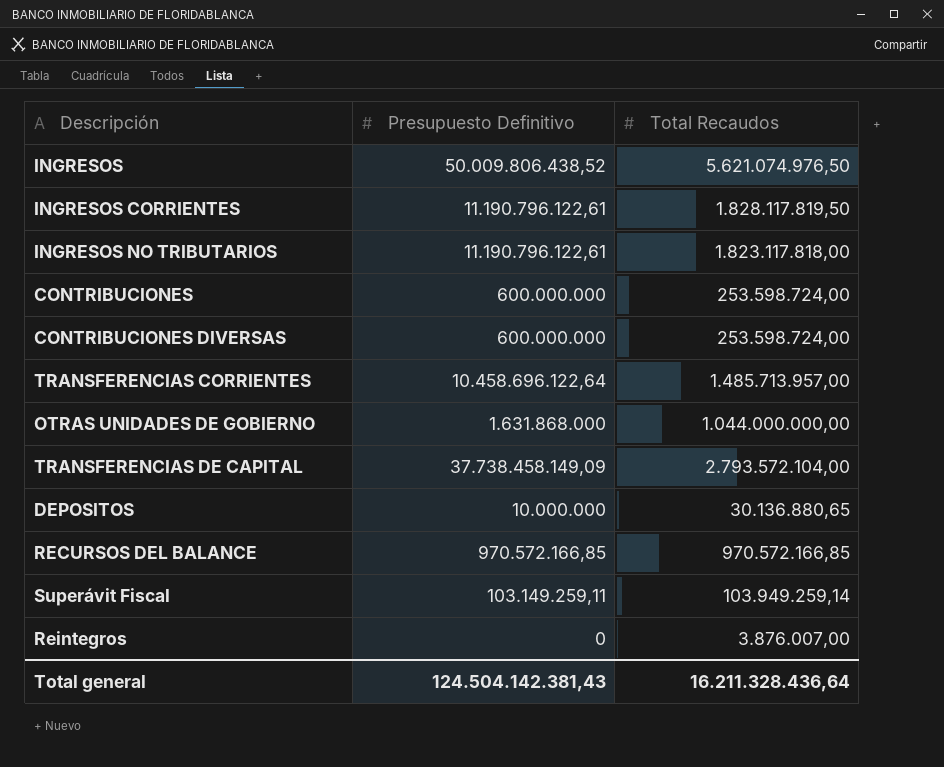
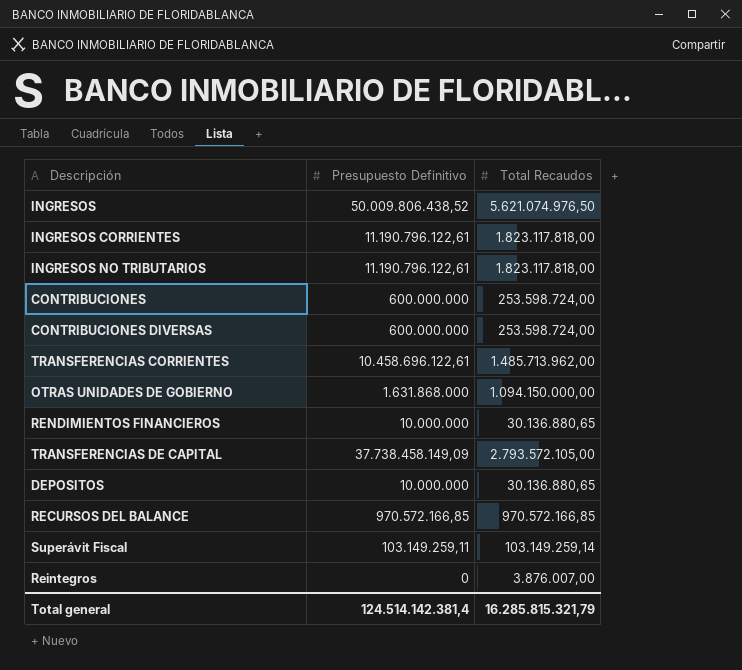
INGRESOS CORRIENTES | Total Recaudos: 1.828.117.819,50 -> 1.823.117.818,00
TRANSFERENCIAS CORRIENTES | Presupuesto Definitivo: 10.458.696.122,64 -> 10.458.696.122,61
TRANSFERENCIAS CORRIENTES | Total Recaudos: 1.485.713.957,00 -> 1.485.713.962,00
OTRAS UNIDADES DE GOBIERNO | Total Recaudos: 1.044.000.000,00 -> 1.094.150.000,00
row RENDIMIENTOS FINANCIEROS: none -> 10.000.000 | 30.136.880,65
TRANSFERENCIAS DE CAPITAL | Total Recaudos: 2.793.572.104,00 -> 2.793.572.105,00
Superávit Fiscal | Total Recaudos: 103.949.259,14 -> 103.149.259,14
Total general | Presupuesto Definitivo: 124.504.142.381,43 -> 124.514.142.381,4
Total general | Total Recaudos: 16.211.328.436,64 -> 16.285.815.321,79

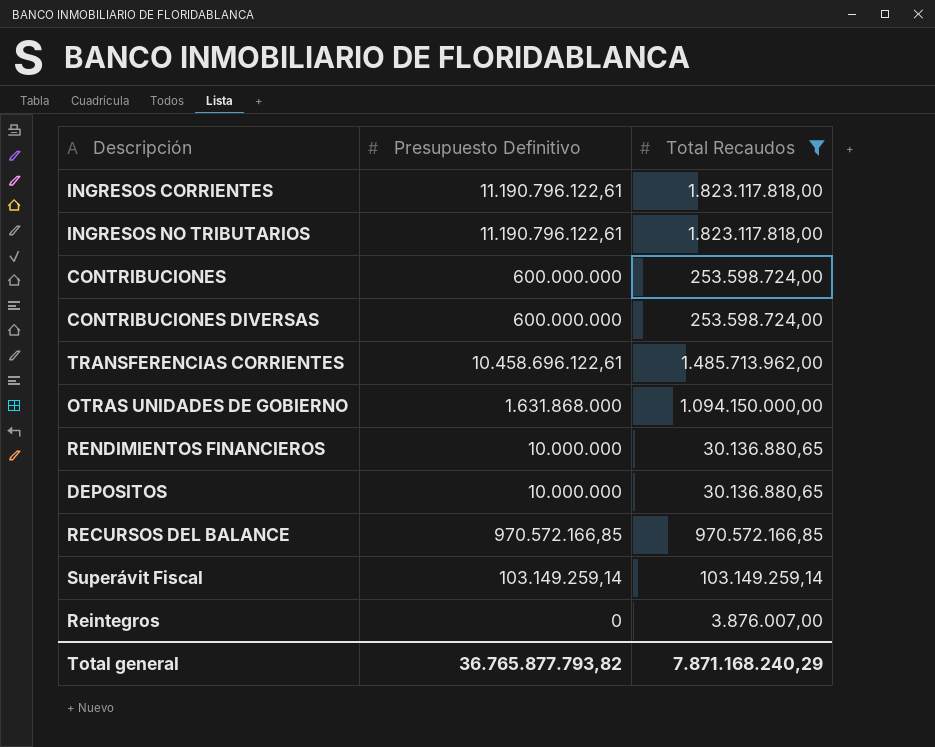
filter: none -> Total Recaudos <= 1.823.117.818,00
Superávit Fiscal | Presupuesto Definitivo: 103.149.259,11 -> 103.149.259,14
Total general | Presupuesto Definitivo: 124.514.142.381,4 -> 36.765.877.793,82
Total general | Total Recaudos: 16.285.815.321,79 -> 7.871.168.240,29

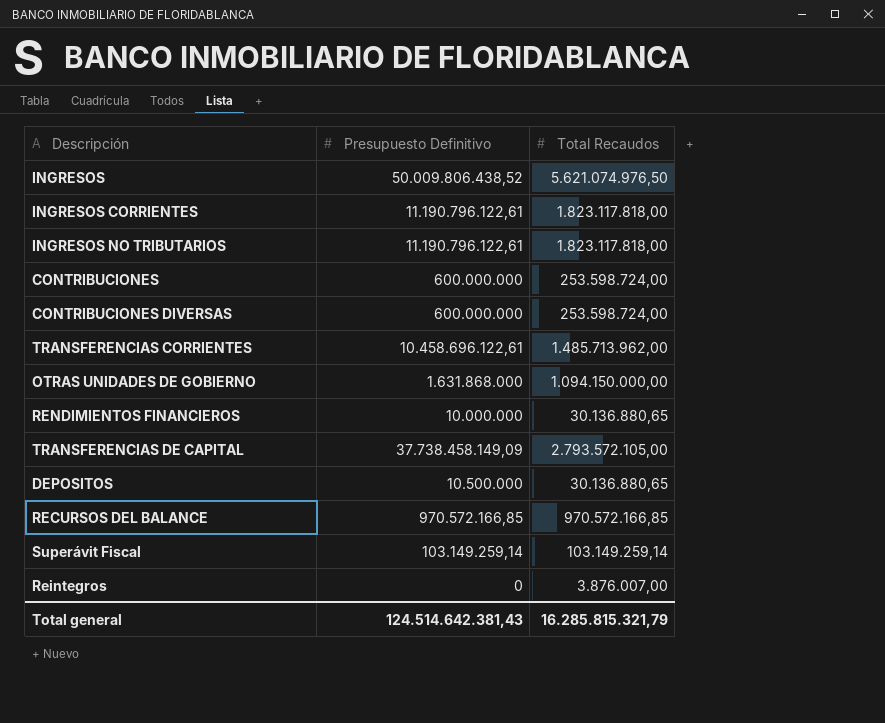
filter: Total Recaudos <= 1.823.117.818,00 -> none
DEPOSITOS | Presupuesto Definitivo: 10.000.000 -> 10.500.000
Total general | Presupuesto Definitivo: 36.765.877.793,82 -> 124.514.642.381,43
Total general | Total Recaudos: 7.871.168.240,29 -> 16.285.815.321,79

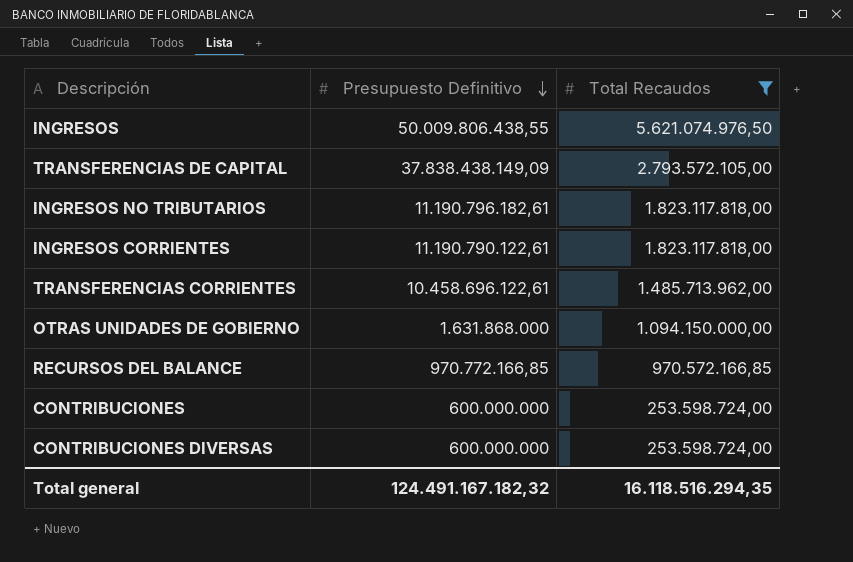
filter: none -> Total Recaudos >= 253.598.724,00
row order: none -> Presupuesto Definitivo descending
INGRESOS | Presupuesto Definitivo: 50.009.806.438,52 -> 50.009.806.438,55
TRANSFERENCIAS DE CAPITAL | Presupuesto Definitivo: 37.738.458.149,09 -> 37.838.438.149,09
INGRESOS NO TRIBUTARIOS | Presupuesto Definitivo: 11.190.796.122,61 -> 11.190.796.182,61
INGRESOS CORRIENTES | Presupuesto Definitivo: 11.190.796.122,61 -> 11.190.790.122,61
RECURSOS DEL BALANCE | Presupuesto Definitivo: 970.572.166,85 -> 970.772.166,85
Total general | Presupuesto Definitivo: 124.514.642.381,43 -> 124.491.167.182,32
Total general | Total Recaudos: 16.285.815.321,79 -> 16.118.516.294,35

